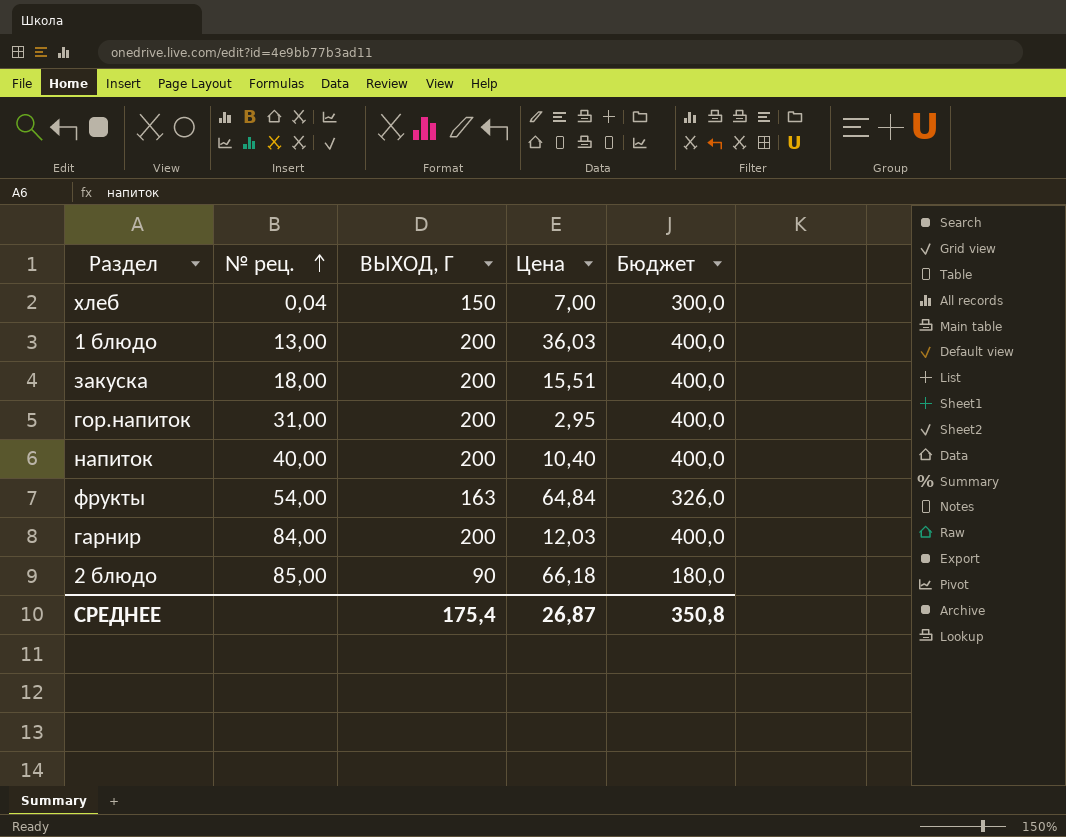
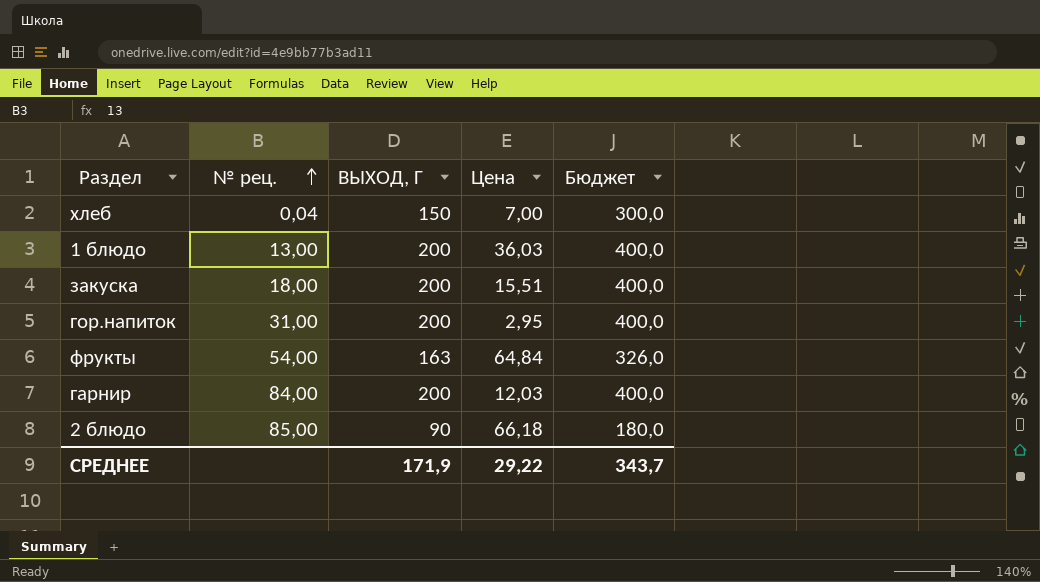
row напиток: 40,00 | 200 | 10,40 | 400,0 -> none
СРЕДНЕЕ | ВЫХОД, Г: 175,4 -> 171,9
СРЕДНЕЕ | Цена: 26,87 -> 29,22
СРЕДНЕЕ | Бюджет: 350,8 -> 343,7

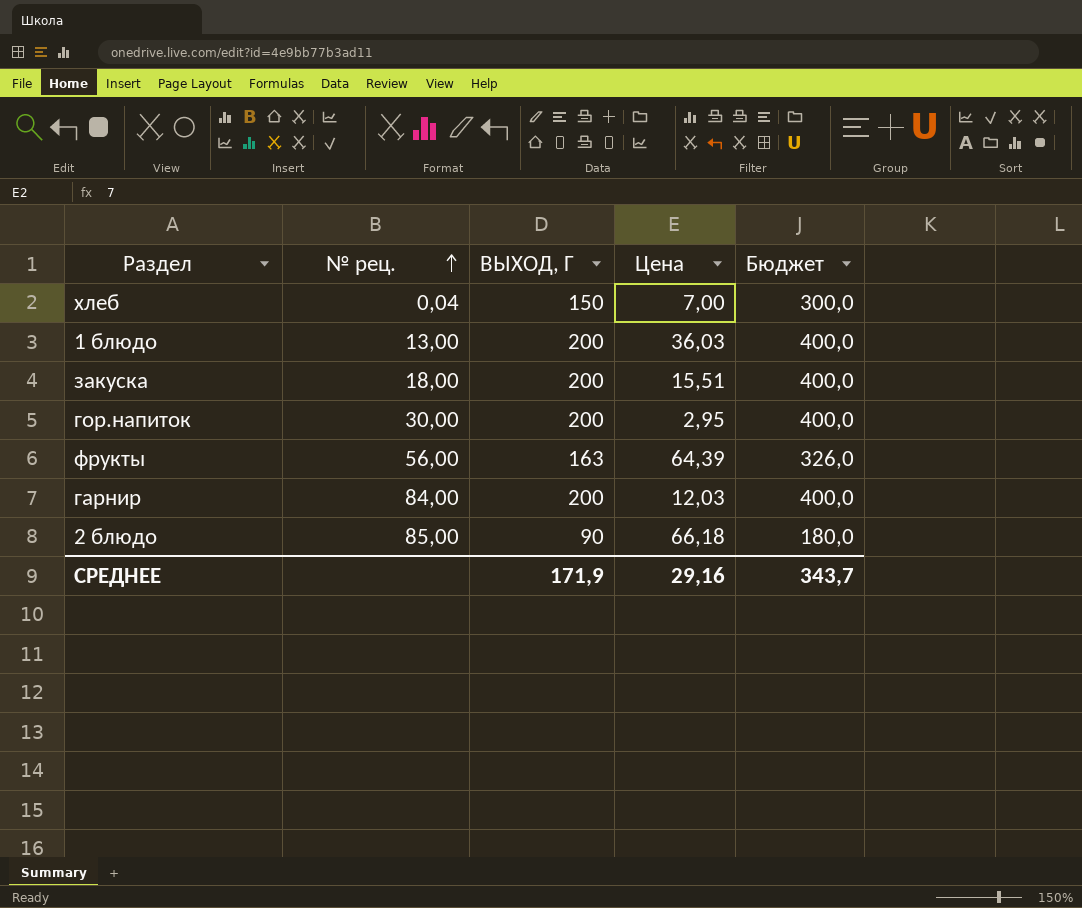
гор.напиток | № рец.: 31,00 -> 30,00
фрукты | № рец.: 54,00 -> 56,00
фрукты | Цена: 64,84 -> 64,39
СРЕДНЕЕ | Цена: 29,22 -> 29,16

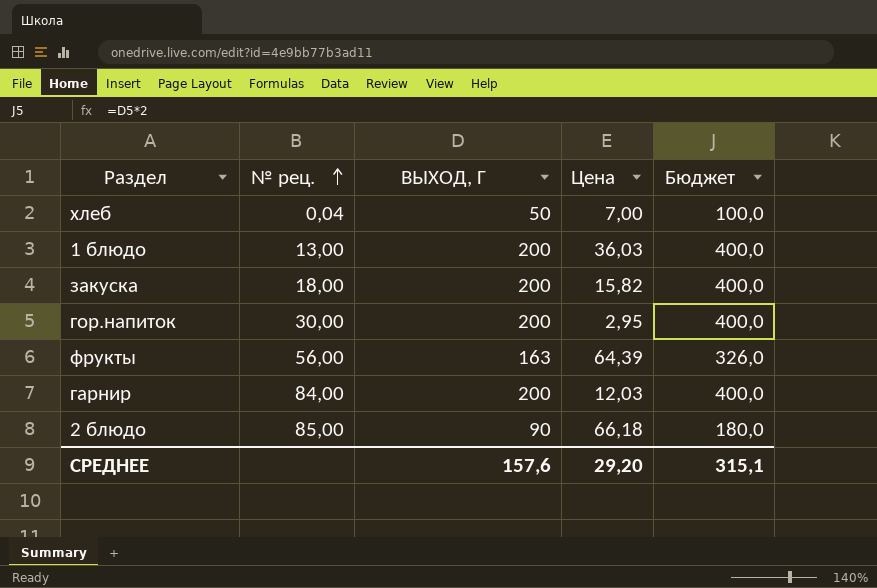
хлеб | ВЫХОД, Г: 150 -> 50
хлеб | Бюджет: 300,0 -> 100,0
закуска | Цена: 15,51 -> 15,82
СРЕДНЕЕ | ВЫХОД, Г: 171,9 -> 157,6
СРЕДНЕЕ | Цена: 29,16 -> 29,20
СРЕДНЕЕ | Бюджет: 343,7 -> 315,1

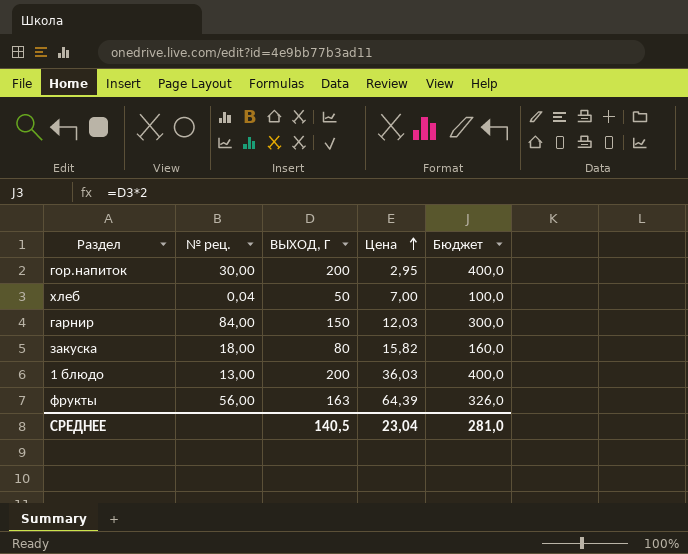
row order: № рец. ascending -> Цена ascending
row 2 блюдо: 85,00 | 90 | 66,18 | 180,0 -> none
гарнир | ВЫХОД, Г: 200 -> 150
гарнир | Бюджет: 400,0 -> 300,0
закуска | ВЫХОД, Г: 200 -> 80
закуска | Бюджет: 400,0 -> 160,0
СРЕДНЕЕ | ВЫХОД, Г: 157,6 -> 140,5
СРЕДНЕЕ | Цена: 29,20 -> 23,04
СРЕДНЕЕ | Бюджет: 315,1 -> 281,0

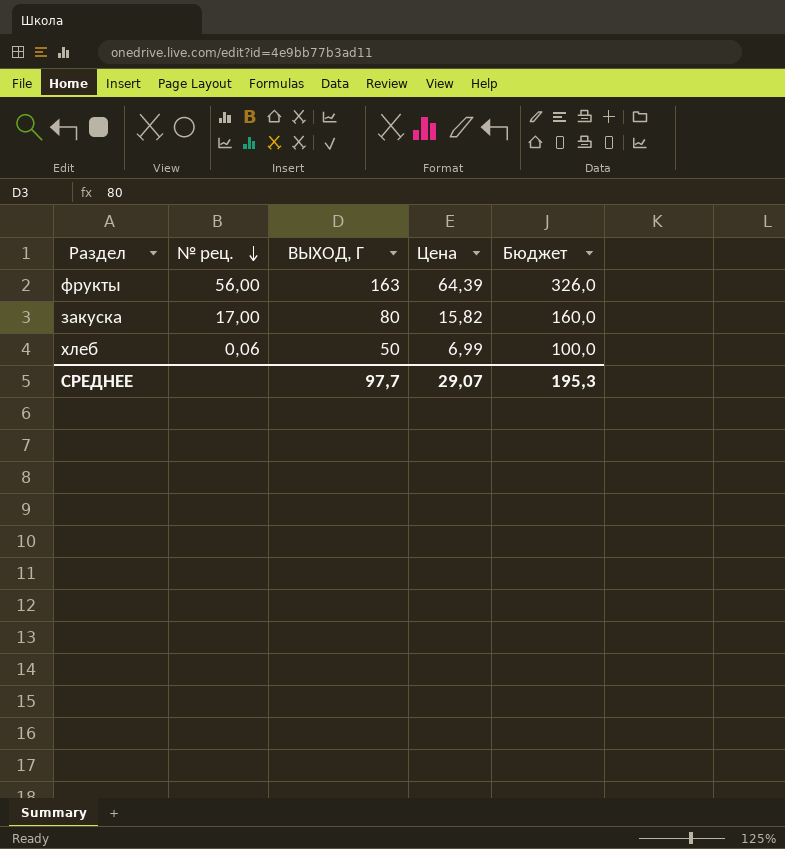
row order: Цена ascending -> № рец. descending
row гор.напиток: 30,00 | 200 | 2,95 | 400,0 -> none
row гарнир: 84,00 | 150 | 12,03 | 300,0 -> none
row 1 блюдо: 13,00 | 200 | 36,03 | 400,0 -> none
закуска | № рец.: 18,00 -> 17,00
хлеб | № рец.: 0,04 -> 0,06
хлеб | Цена: 7,00 -> 6,99
СРЕДНЕЕ | ВЫХОД, Г: 140,5 -> 97,7
СРЕДНЕЕ | Цена: 23,04 -> 29,07
СРЕДНЕЕ | Бюджет: 281,0 -> 195,3

